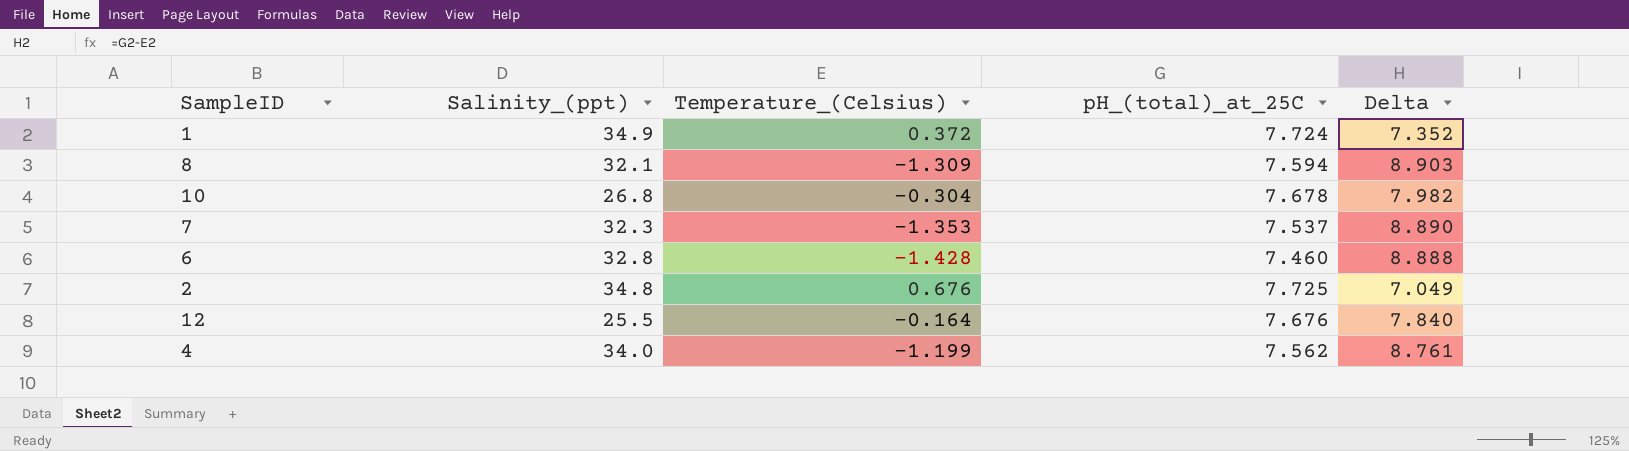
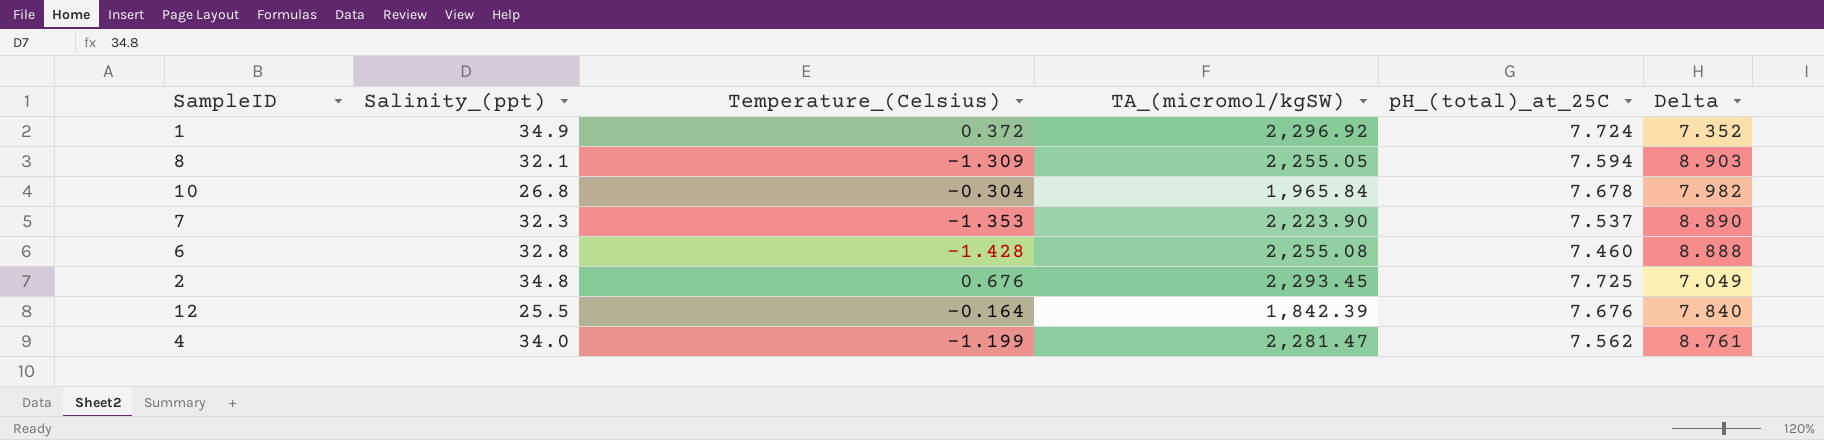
column TA_(micromol/kgSW) | position: none -> 4

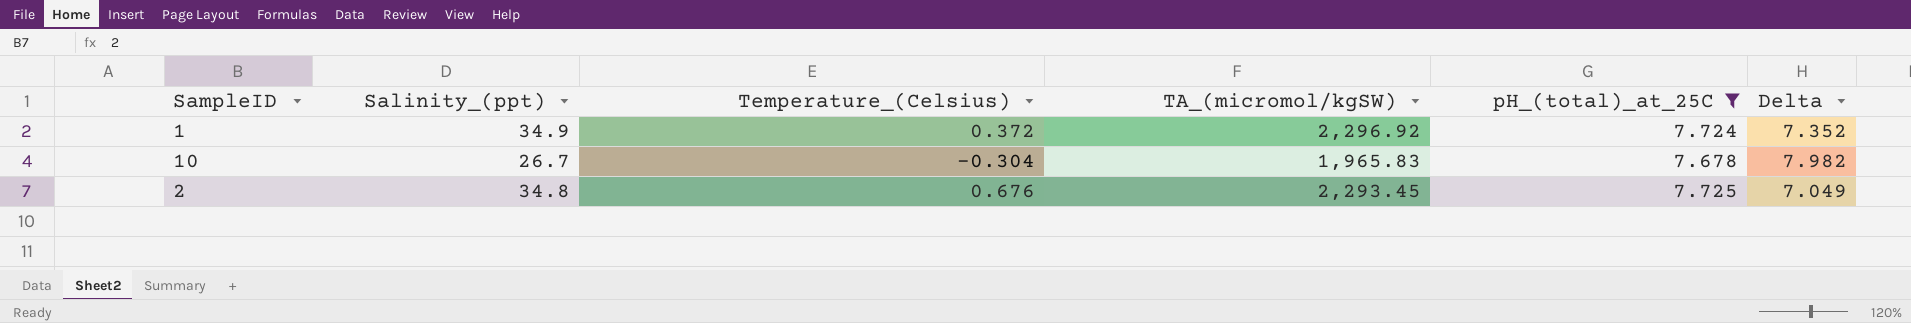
filter: none -> pH_(total)_at_25C >= 7.678
10 | Salinity_(ppt): 26.8 -> 26.7
10 | TA_(micromol/kgSW): 1,965.84 -> 1,965.83

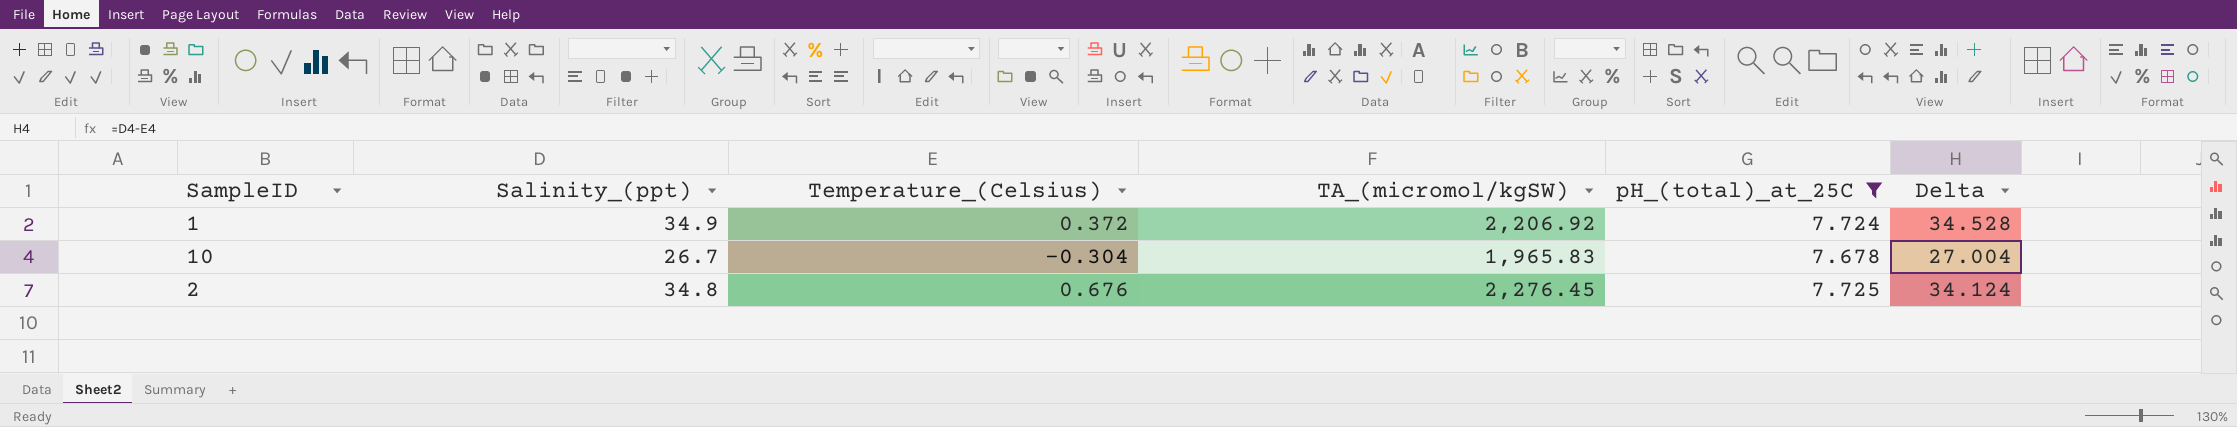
column Delta | formula: [pH_(total)_at_25C] - [Temperature_(Celsius)] -> [Salinity_(ppt)] - [Temperature_(Celsius)]
1 | TA_(micromol/kgSW): 2,296.92 -> 2,206.92
2 | TA_(micromol/kgSW): 2,293.45 -> 2,276.45

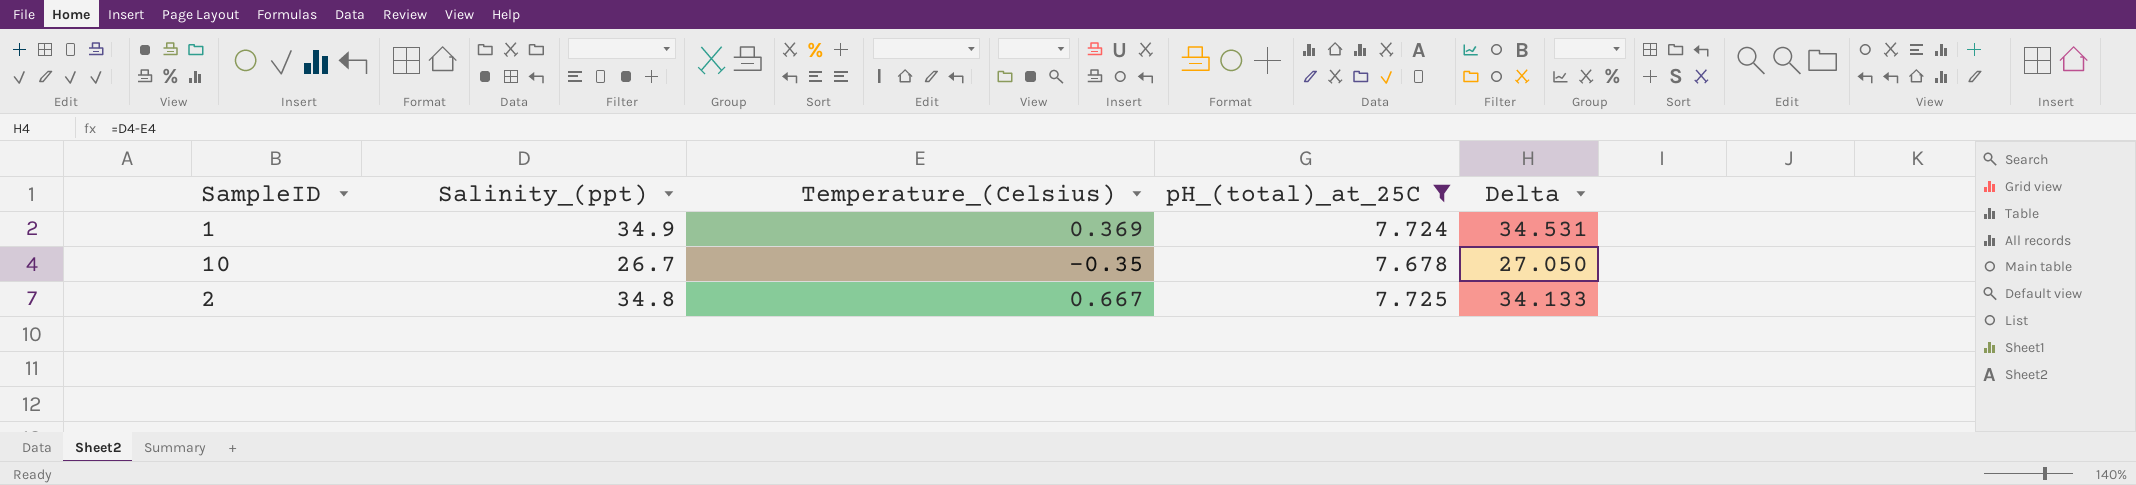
column TA_(micromol/kgSW) | position: 4 -> none
1 | Temperature_(Celsius): 0.372 -> 0.369
1 | Delta: 34.528 -> 34.531
10 | Temperature_(Celsius): -0.304 -> -0.35
10 | Delta: 27.004 -> 27.050
2 | Temperature_(Celsius): 0.676 -> 0.667
2 | Delta: 34.124 -> 34.133

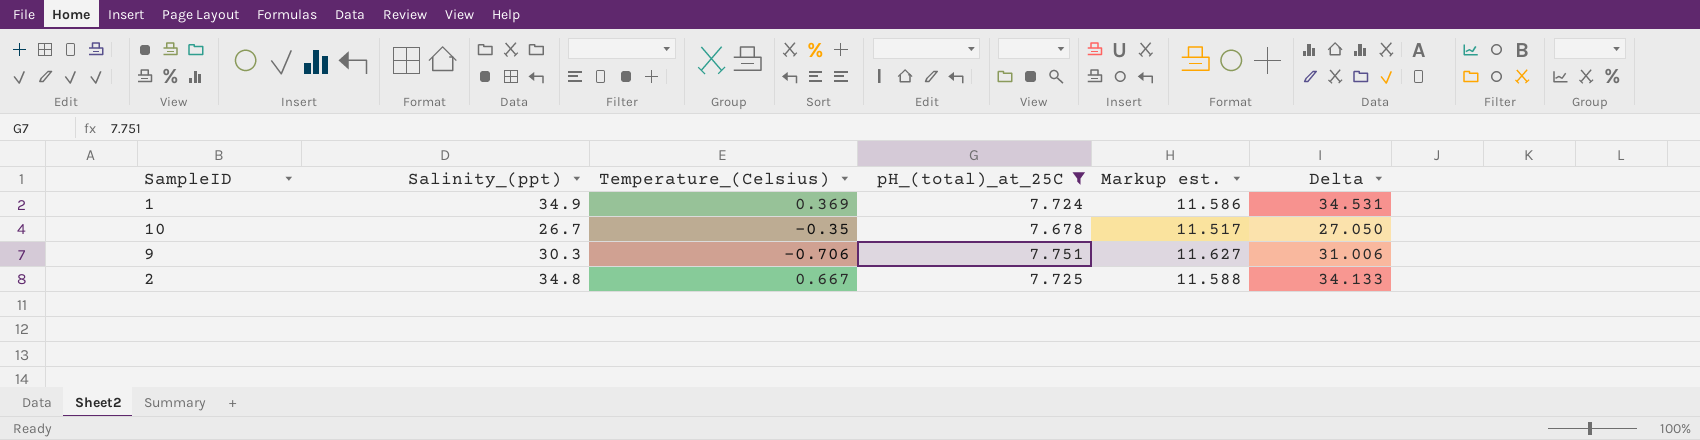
column Markup est. | formula: none -> [pH_(total)_at_25C] * 1.5
row 9: none -> 30.3 | -0.706 | 7.751 | 11.627 | 31.006

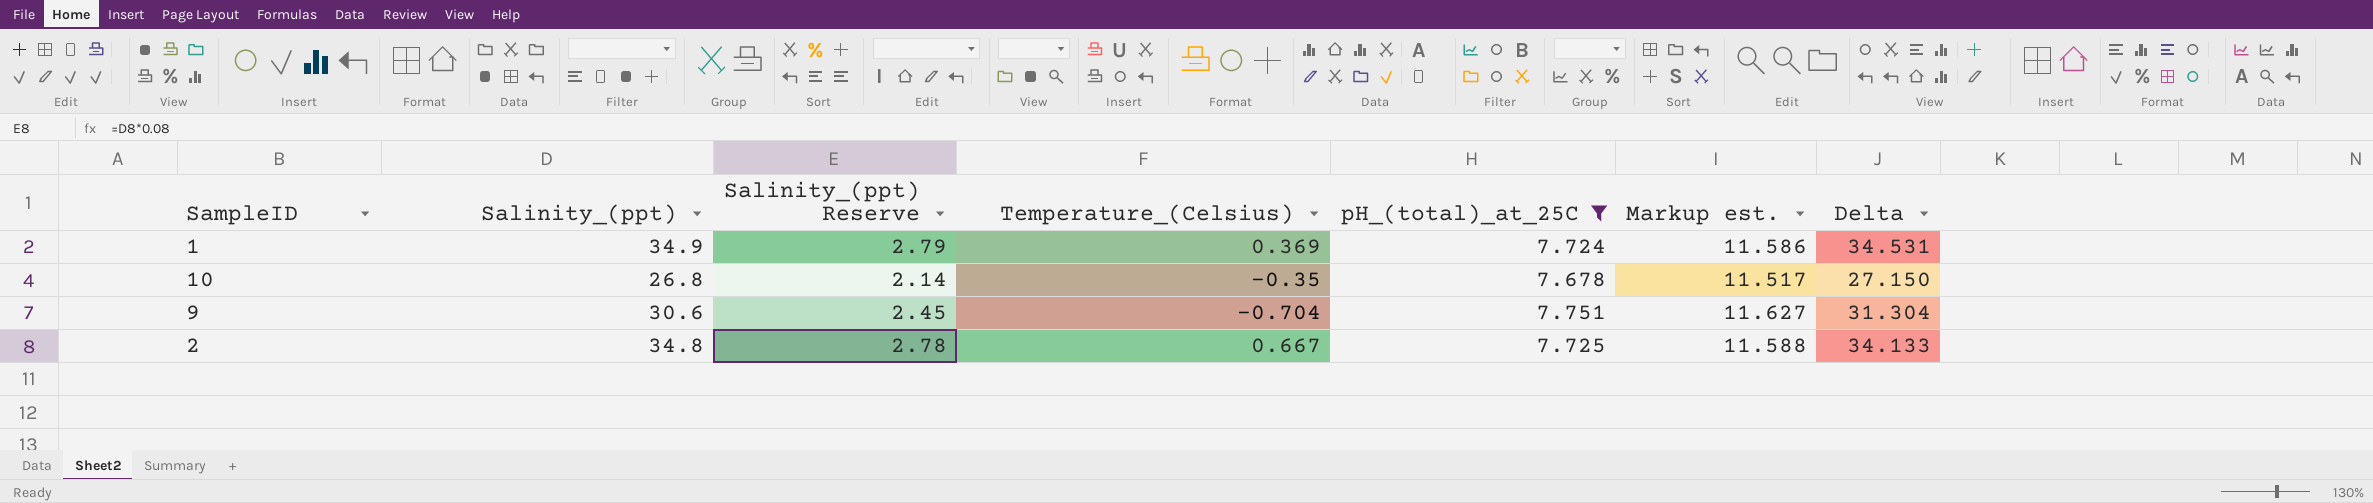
column Salinity_(ppt) Reserve | formula: none -> [Salinity_(ppt)] * 0.08
10 | Salinity_(ppt): 26.7 -> 26.8
10 | Delta: 27.050 -> 27.150
9 | Salinity_(ppt): 30.3 -> 30.6
9 | Temperature_(Celsius): -0.706 -> -0.704
9 | Delta: 31.006 -> 31.304

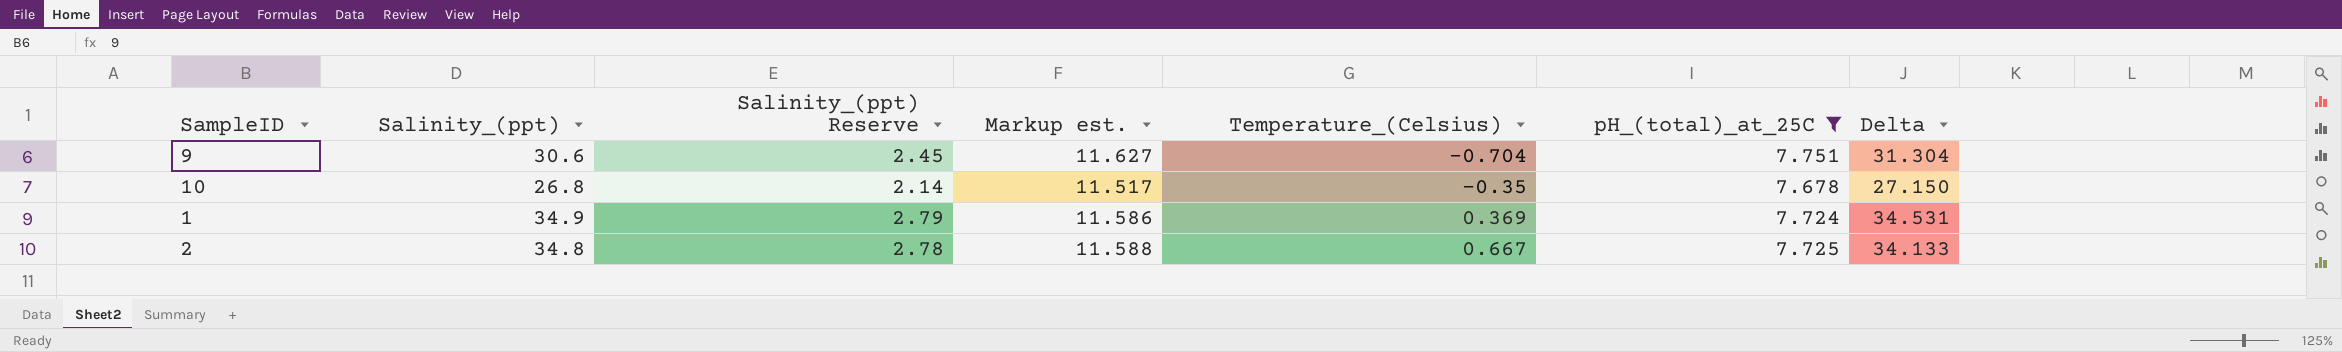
row order: none -> Temperature_(Celsius) ascending
column Markup est. | position: 6 -> 4

